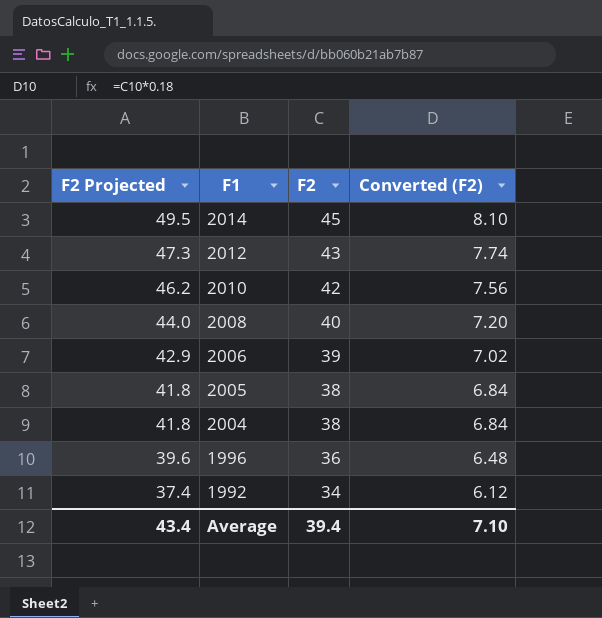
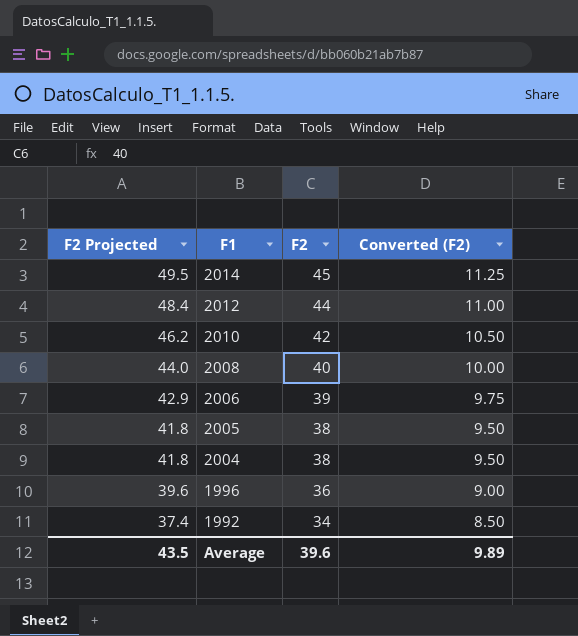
column Converted (F2) | formula: [F2] * 0.18 -> [F2] * 0.25
2012 | F2 Projected: 47.3 -> 48.4
2012 | F2: 43 -> 44
Average | F2 Projected: 43.4 -> 43.5
Average | F2: 39.4 -> 39.6
Average | Converted (F2): 7.10 -> 9.89

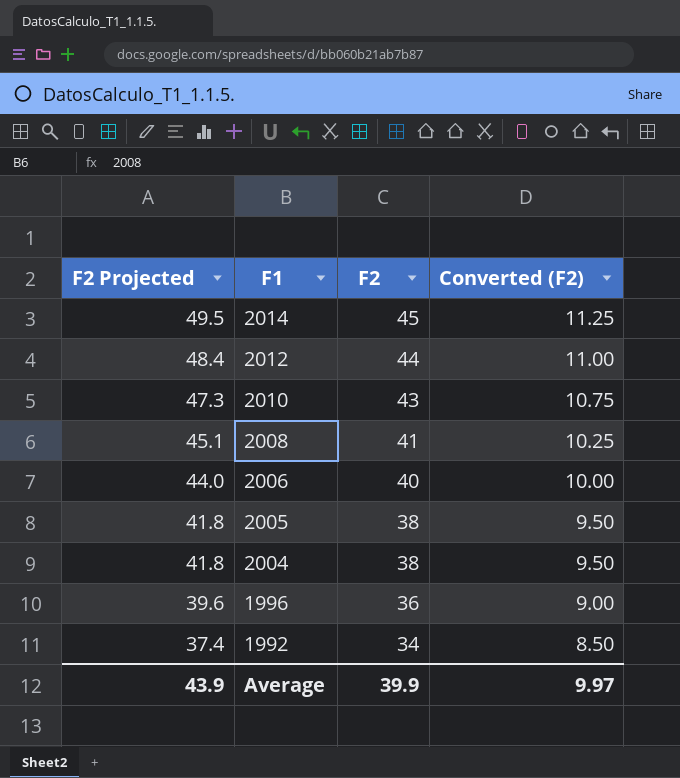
2010 | F2 Projected: 46.2 -> 47.3
2010 | F2: 42 -> 43
2010 | Converted (F2): 10.50 -> 10.75
2008 | F2 Projected: 44.0 -> 45.1
2008 | F2: 40 -> 41
2008 | Converted (F2): 10.00 -> 10.25
2006 | F2 Projected: 42.9 -> 44.0
2006 | F2: 39 -> 40
2006 | Converted (F2): 9.75 -> 10.00
Average | F2 Projected: 43.5 -> 43.9
Average | F2: 39.6 -> 39.9
Average | Converted (F2): 9.89 -> 9.97

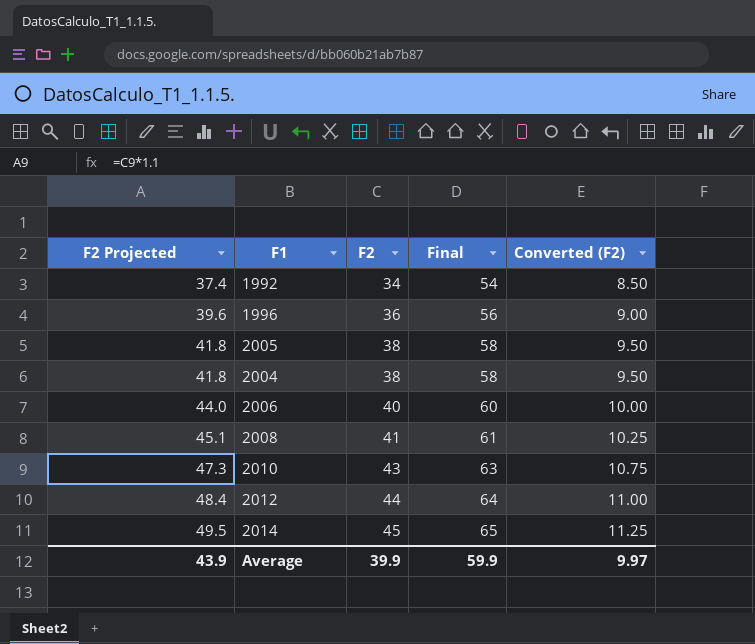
row order: F2 Projected descending -> F2 Projected ascending
column Final | formula: none -> [F2] + 20

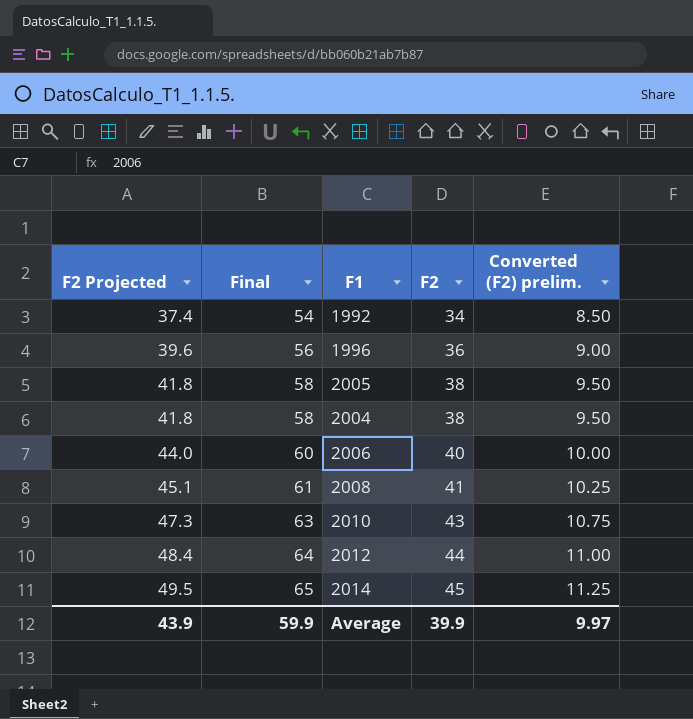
column Final | position: 4 -> 2
column name: Converted (F2) -> Converted (F2) prelim.

